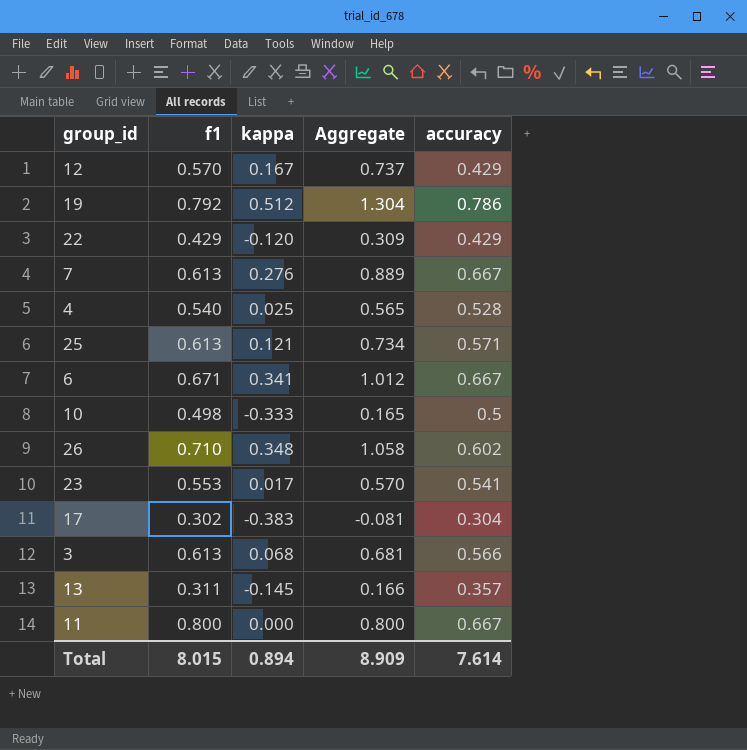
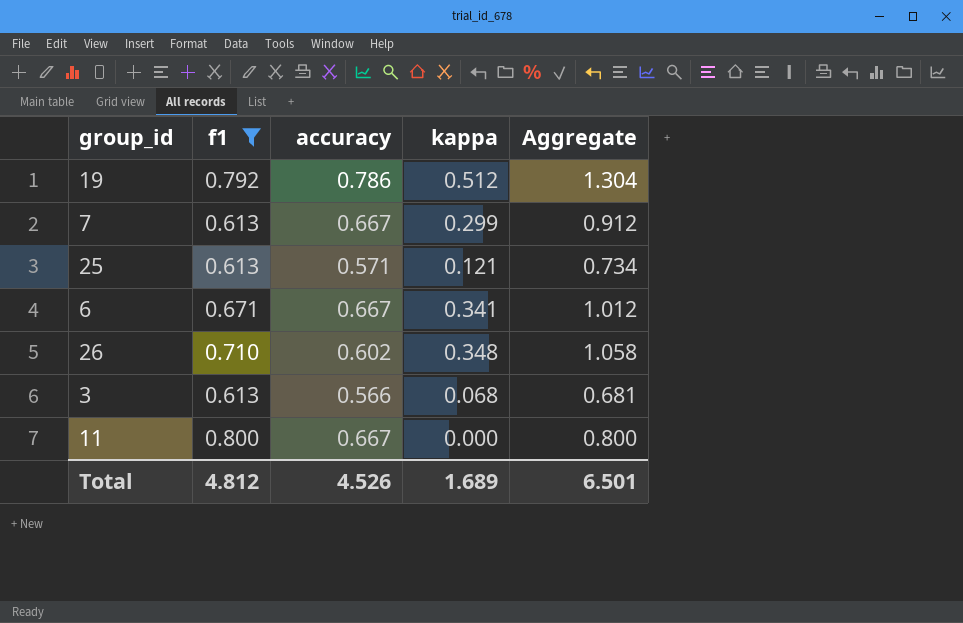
filter: none -> f1 >= 0.613
column accuracy | position: 5 -> 3
7 | kappa: 0.276 -> 0.299
7 | Aggregate: 0.889 -> 0.912
Total | f1: 8.015 -> 4.812
Total | accuracy: 7.614 -> 4.526
Total | kappa: 0.894 -> 1.689
Total | Aggregate: 8.909 -> 6.501

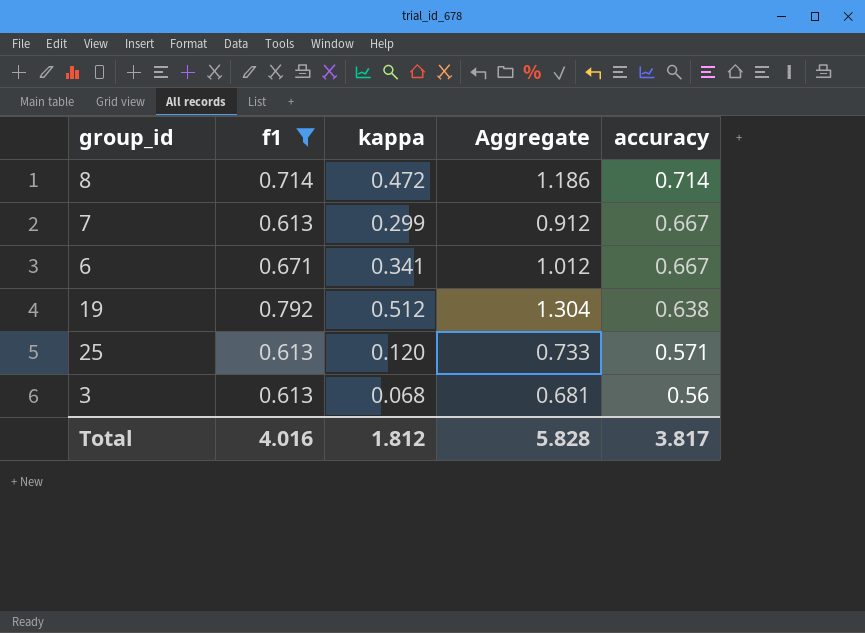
row order: none -> accuracy descending
column accuracy | position: 3 -> 5
row 26: 0.710 | 0.602 | 0.348 | 1.058 -> none
row 11: 0.800 | 0.667 | 0.000 | 0.800 -> none
row 8: none -> 0.714 | 0.472 | 1.186 | 0.714
19 | accuracy: 0.786 -> 0.638
25 | kappa: 0.121 -> 0.120
25 | Aggregate: 0.734 -> 0.733
3 | accuracy: 0.566 -> 0.56
Total | f1: 4.812 -> 4.016
Total | kappa: 1.689 -> 1.812
Total | Aggregate: 6.501 -> 5.828
Total | accuracy: 4.526 -> 3.817

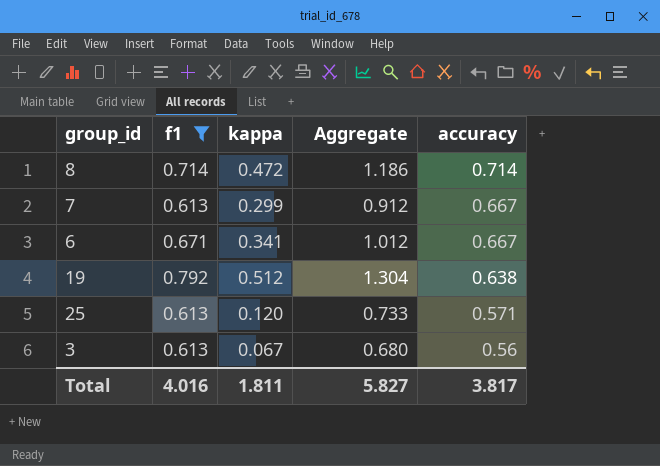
3 | kappa: 0.068 -> 0.067
3 | Aggregate: 0.681 -> 0.680
Total | kappa: 1.812 -> 1.811
Total | Aggregate: 5.828 -> 5.827

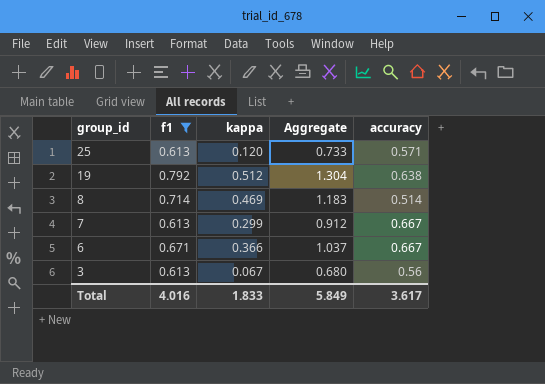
row order: accuracy descending -> group_id descending
8 | kappa: 0.472 -> 0.469
8 | Aggregate: 1.186 -> 1.183
8 | accuracy: 0.714 -> 0.514
6 | kappa: 0.341 -> 0.366
6 | Aggregate: 1.012 -> 1.037
Total | kappa: 1.811 -> 1.833
Total | Aggregate: 5.827 -> 5.849
Total | accuracy: 3.817 -> 3.617

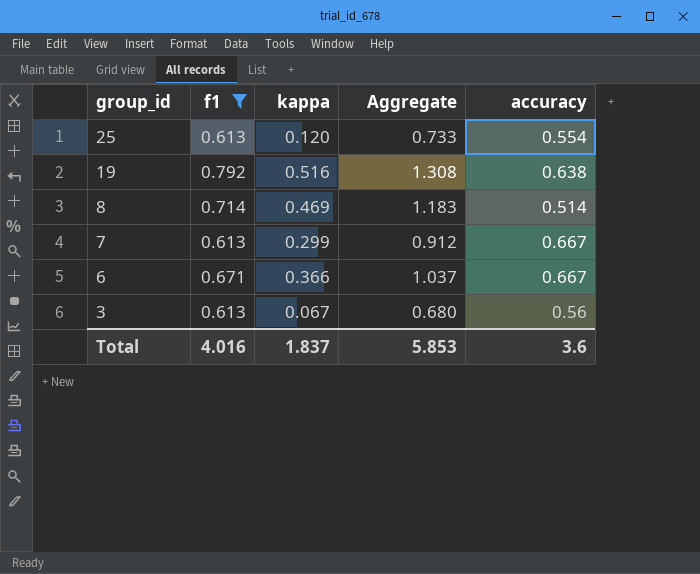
25 | accuracy: 0.571 -> 0.554
19 | kappa: 0.512 -> 0.516
19 | Aggregate: 1.304 -> 1.308
Total | kappa: 1.833 -> 1.837
Total | Aggregate: 5.849 -> 5.853
Total | accuracy: 3.617 -> 3.6

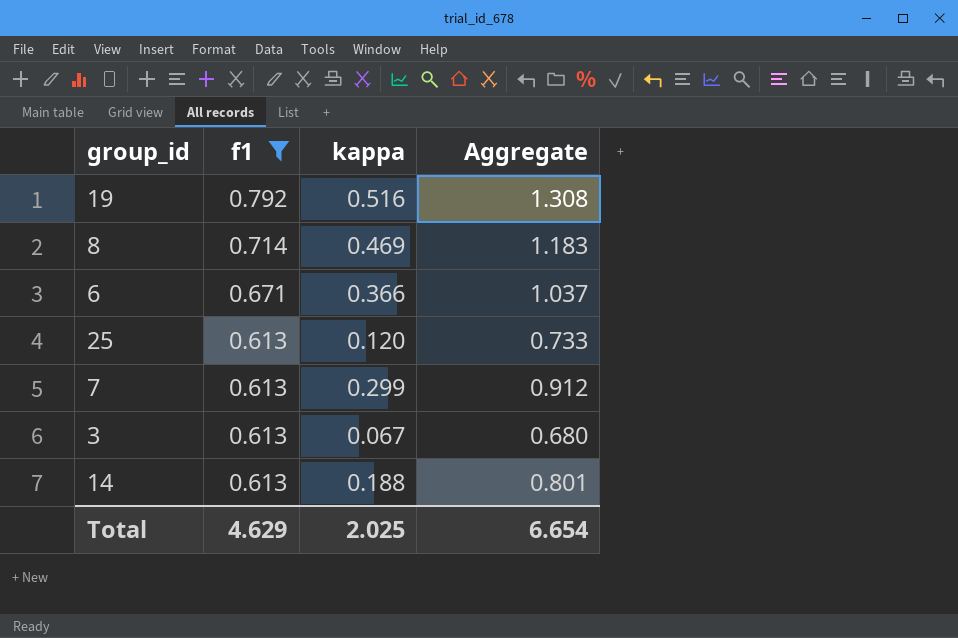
row order: group_id descending -> f1 descending
column accuracy | position: 5 -> none
row 14: none -> 0.613 | 0.188 | 0.801
Total | f1: 4.016 -> 4.629
Total | kappa: 1.837 -> 2.025
Total | Aggregate: 5.853 -> 6.654

